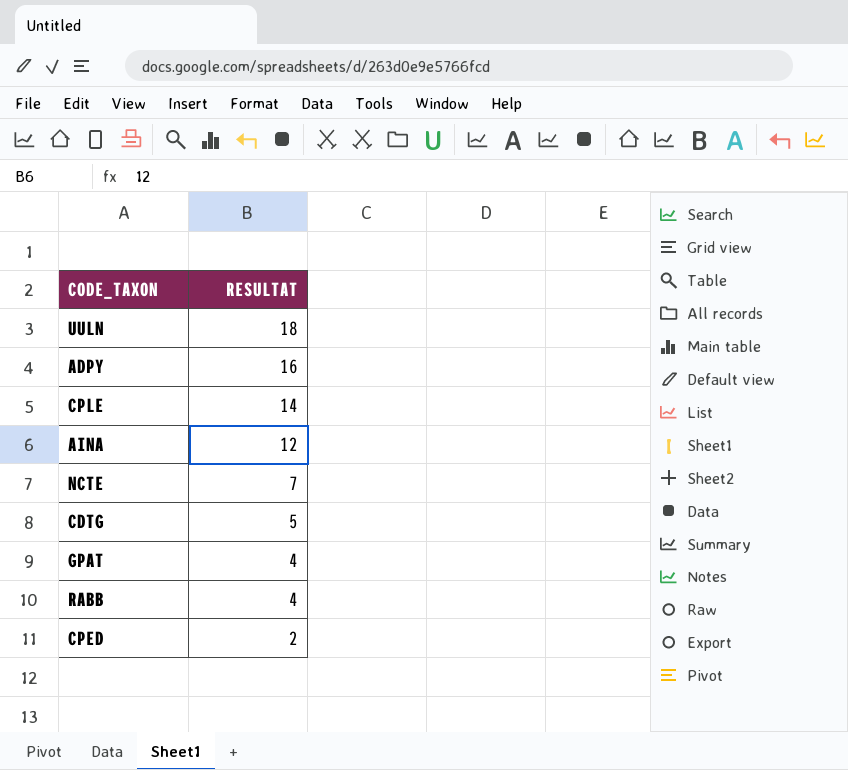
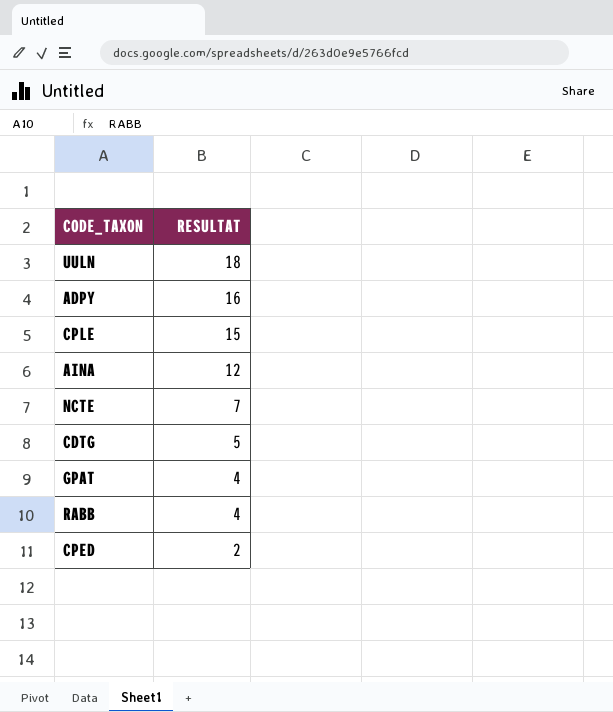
CPLE | RESULTAT: 14 -> 15

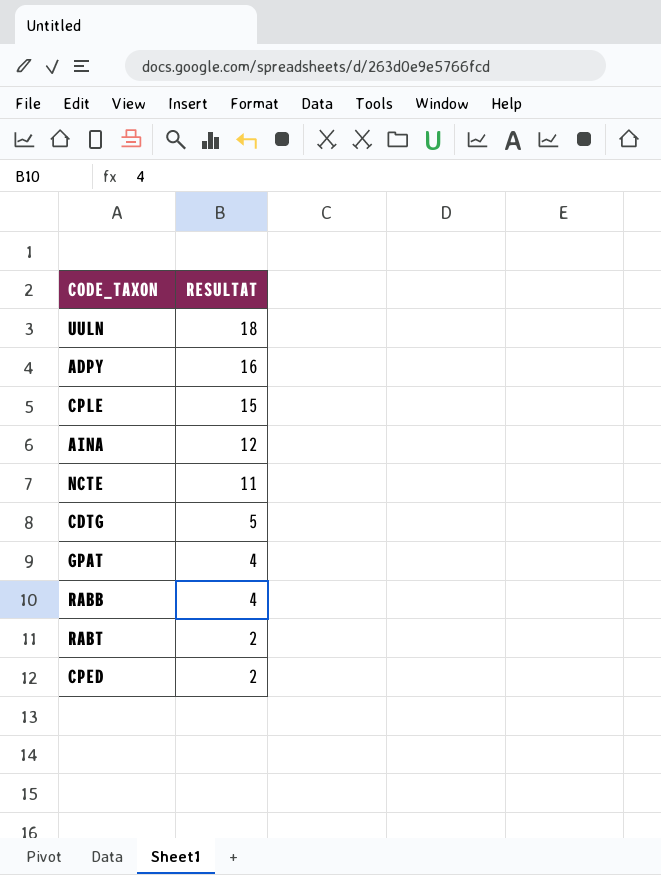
NCTE | RESULTAT: 7 -> 11
row RABT: none -> 2

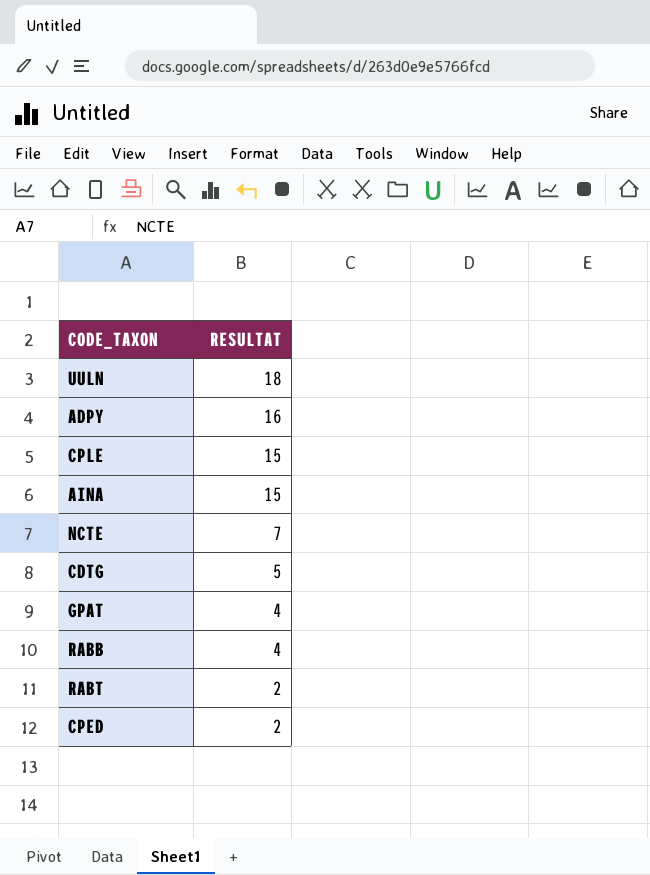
AINA | RESULTAT: 12 -> 15
NCTE | RESULTAT: 11 -> 7

